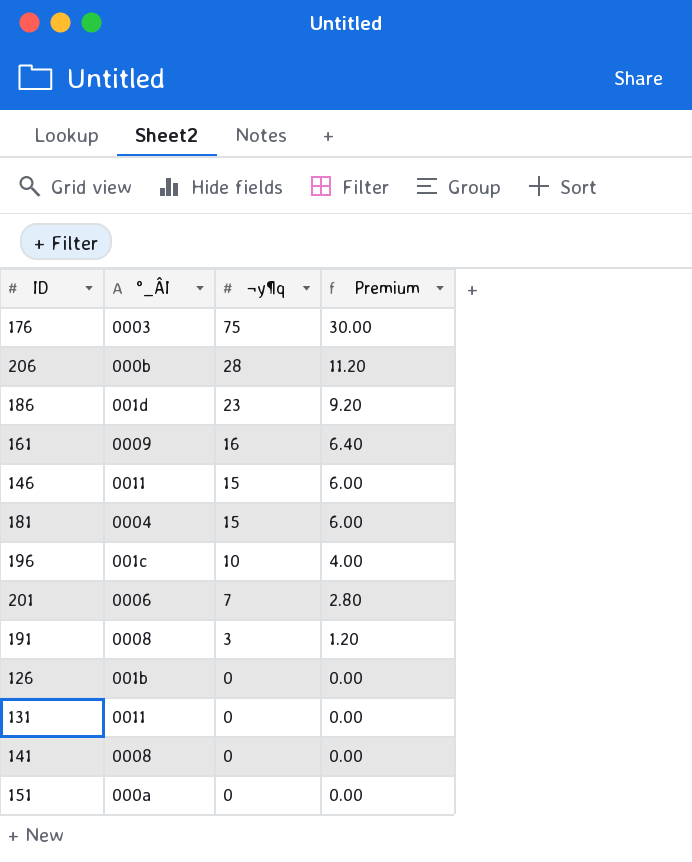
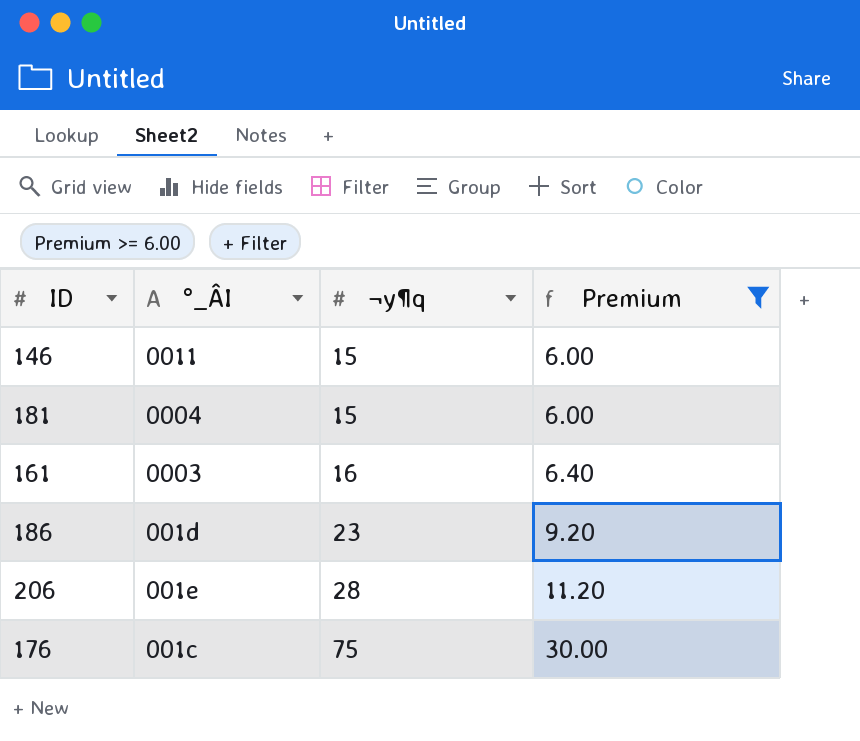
filter: none -> Premium >= 6.00
row order: ¬y¶q descending -> ¬y¶q ascending
161 | °_ÂI: 0009 -> 0003
206 | °_ÂI: 000b -> 001e
176 | °_ÂI: 0003 -> 001c

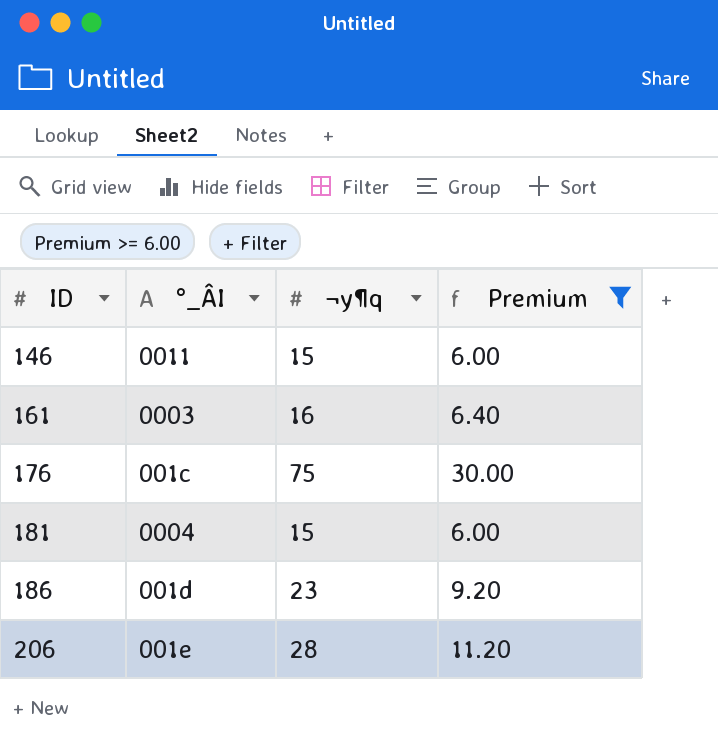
row order: ¬y¶q ascending -> ID ascending

